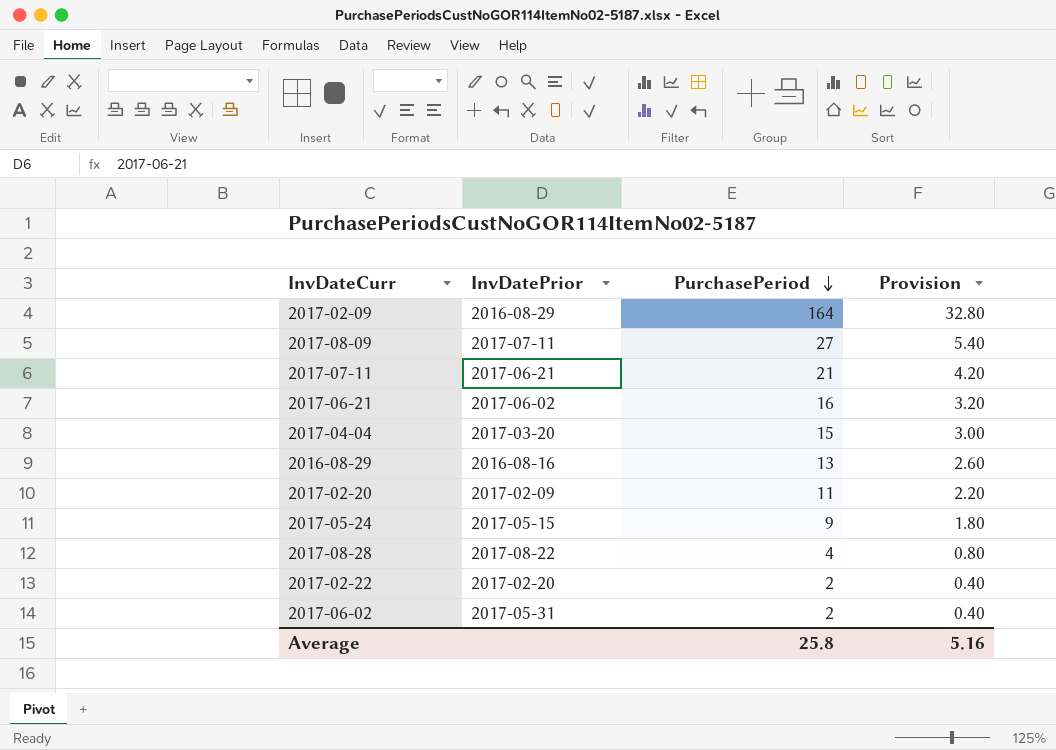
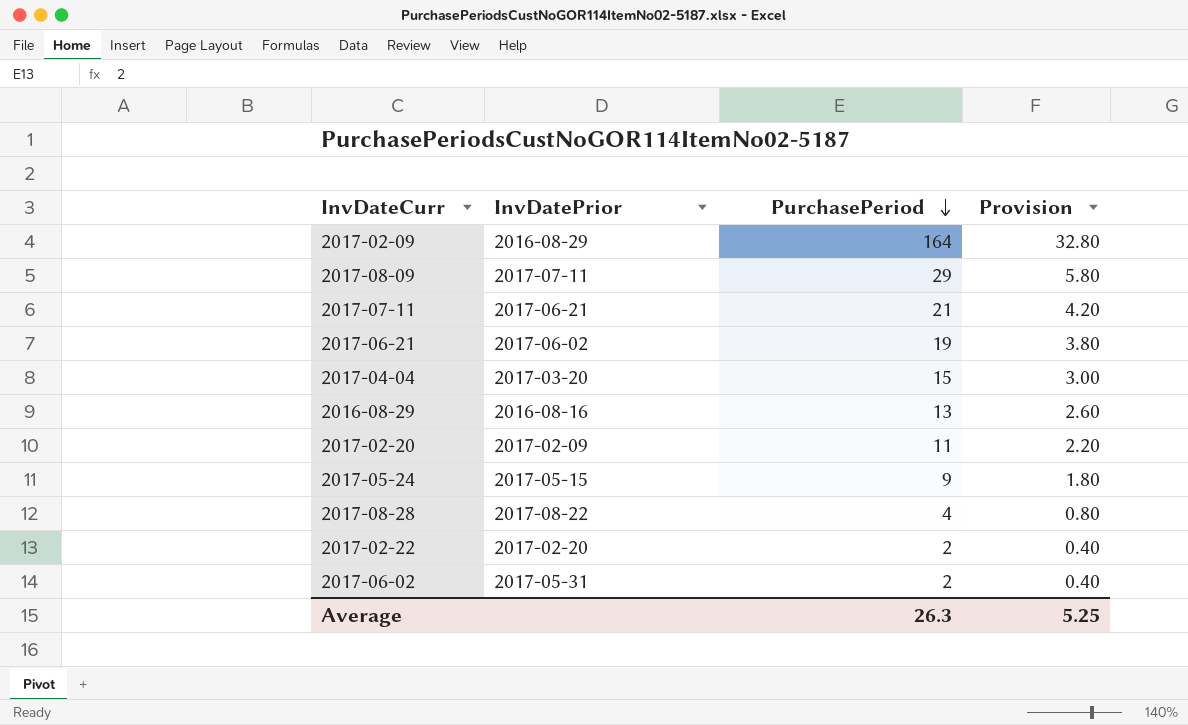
2017-08-09 | PurchasePeriod: 27 -> 29
2017-08-09 | Provision: 5.40 -> 5.80
2017-06-21 | PurchasePeriod: 16 -> 19
2017-06-21 | Provision: 3.20 -> 3.80
Average | PurchasePeriod: 25.8 -> 26.3
Average | Provision: 5.16 -> 5.25

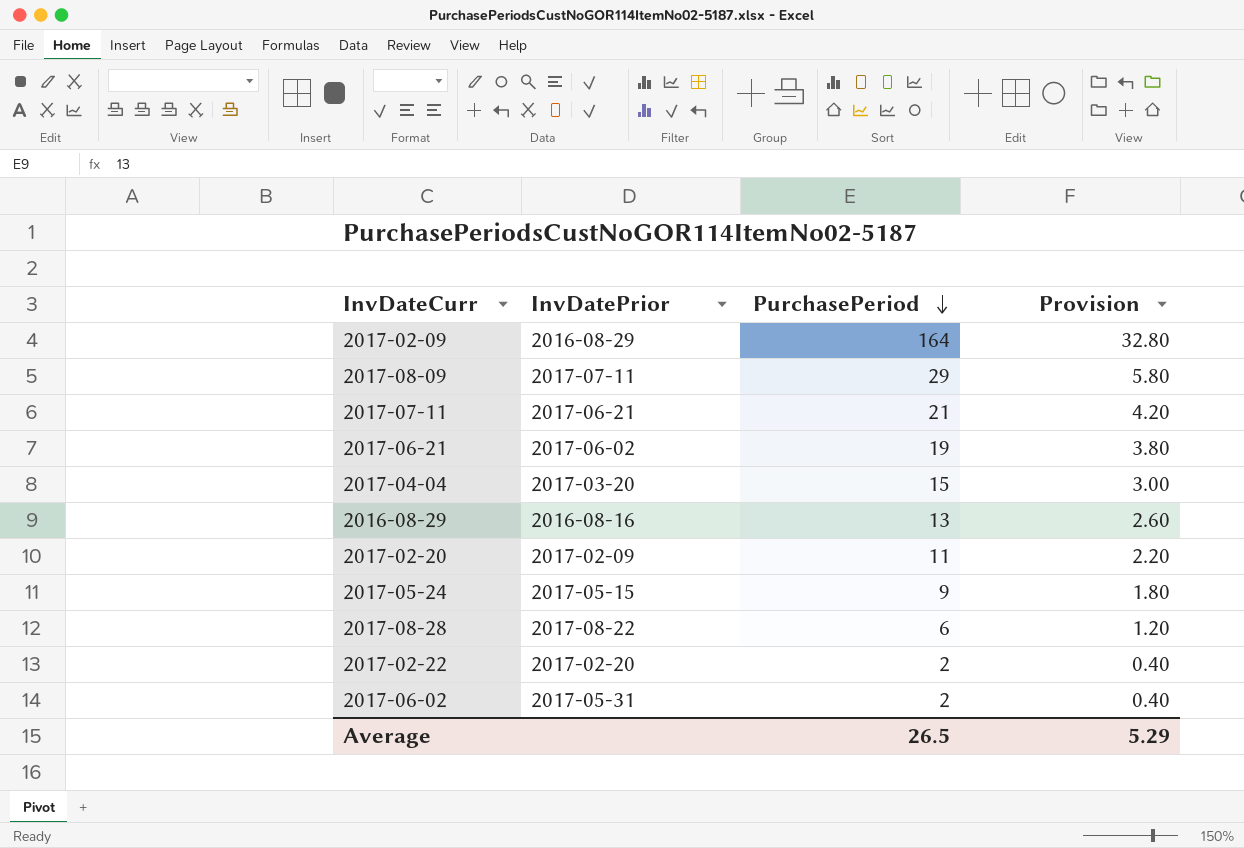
2017-08-28 | PurchasePeriod: 4 -> 6
2017-08-28 | Provision: 0.80 -> 1.20
Average | PurchasePeriod: 26.3 -> 26.5
Average | Provision: 5.25 -> 5.29

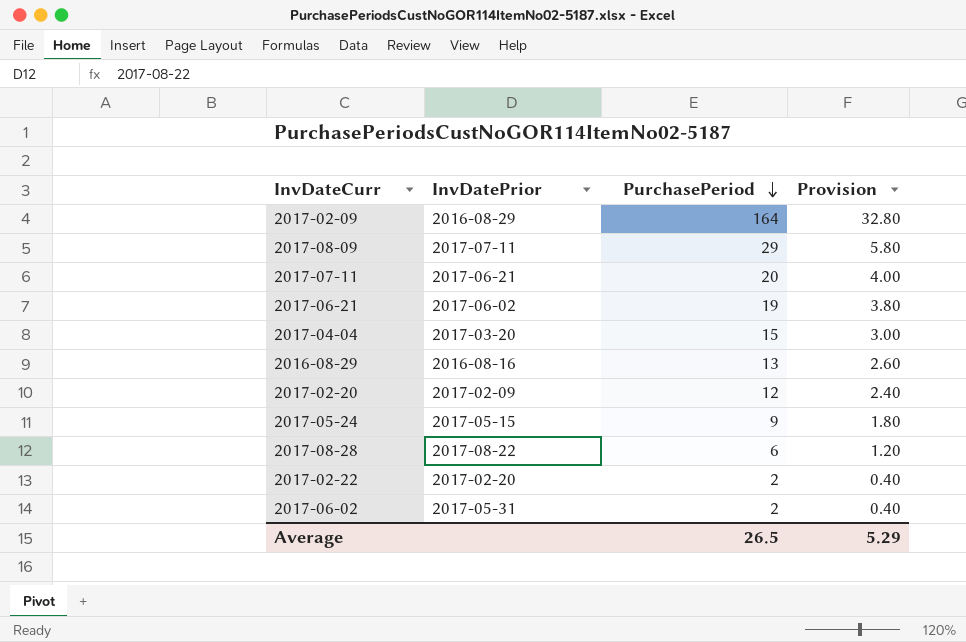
2017-07-11 | PurchasePeriod: 21 -> 20
2017-07-11 | Provision: 4.20 -> 4.00
2017-02-20 | PurchasePeriod: 11 -> 12
2017-02-20 | Provision: 2.20 -> 2.40

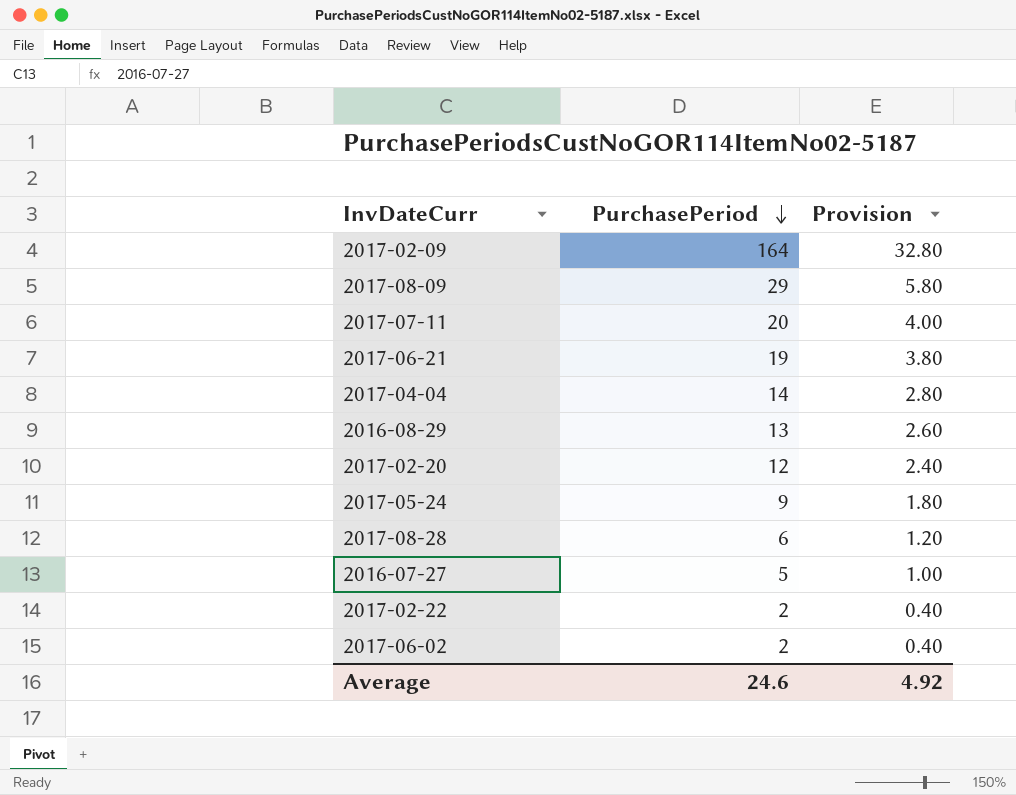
column InvDatePrior | position: 2 -> none
2017-04-04 | PurchasePeriod: 15 -> 14
2017-04-04 | Provision: 3.00 -> 2.80
row 2016-07-27: none -> 5 | 1.00
Average | PurchasePeriod: 26.5 -> 24.6
Average | Provision: 5.29 -> 4.92

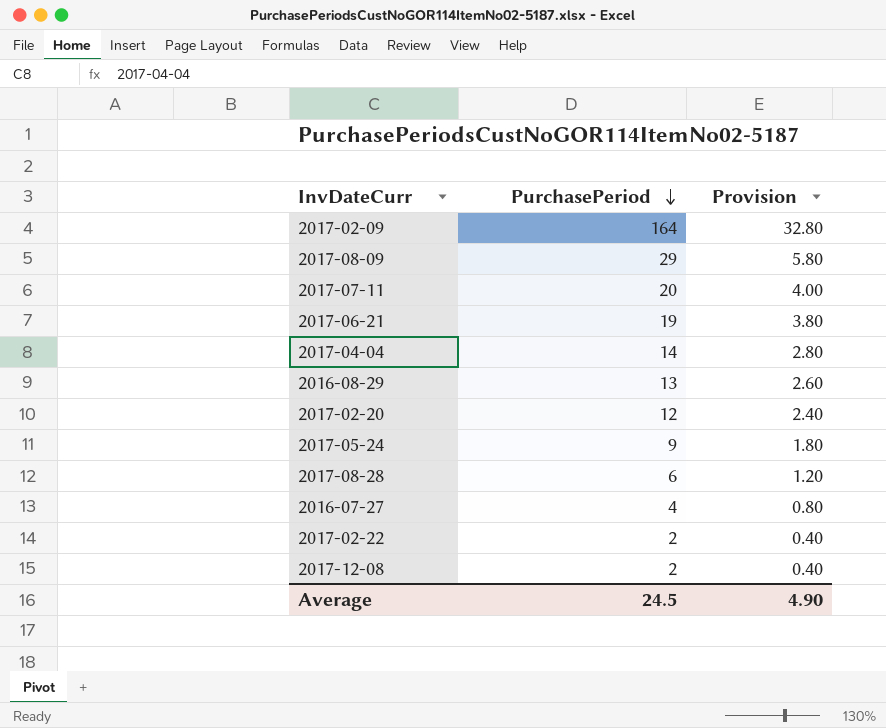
row 2017-06-02: 2 | 0.40 -> none
2016-07-27 | PurchasePeriod: 5 -> 4
2016-07-27 | Provision: 1.00 -> 0.80
row 2017-12-08: none -> 2 | 0.40
Average | PurchasePeriod: 24.6 -> 24.5
Average | Provision: 4.92 -> 4.90

